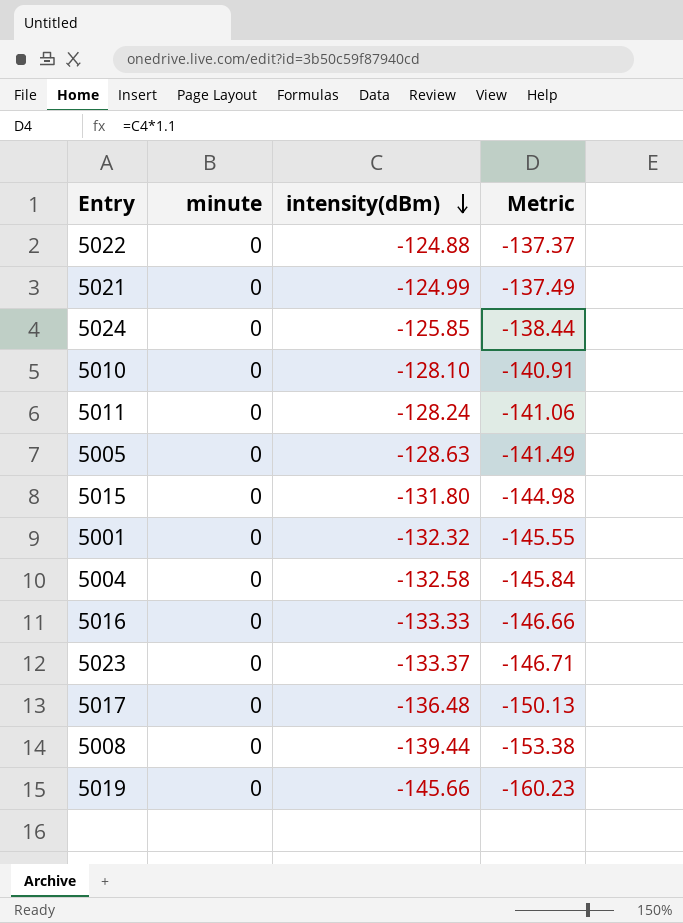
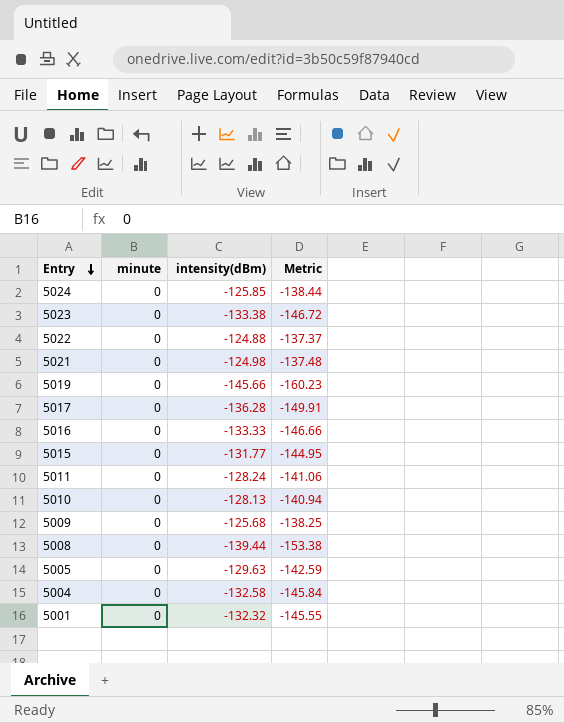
row order: intensity(dBm) descending -> Entry descending
5023 | intensity(dBm): -133.37 -> -133.38
5023 | Metric: -146.71 -> -146.72
5021 | intensity(dBm): -124.99 -> -124.98
5021 | Metric: -137.49 -> -137.48
5017 | intensity(dBm): -136.48 -> -136.28
5017 | Metric: -150.13 -> -149.91
5015 | intensity(dBm): -131.80 -> -131.77
5015 | Metric: -144.98 -> -144.95
5010 | intensity(dBm): -128.10 -> -128.13
5010 | Metric: -140.91 -> -140.94
row 5009: none -> 0 | -125.68 | -138.25
5005 | intensity(dBm): -128.63 -> -129.63
5005 | Metric: -141.49 -> -142.59

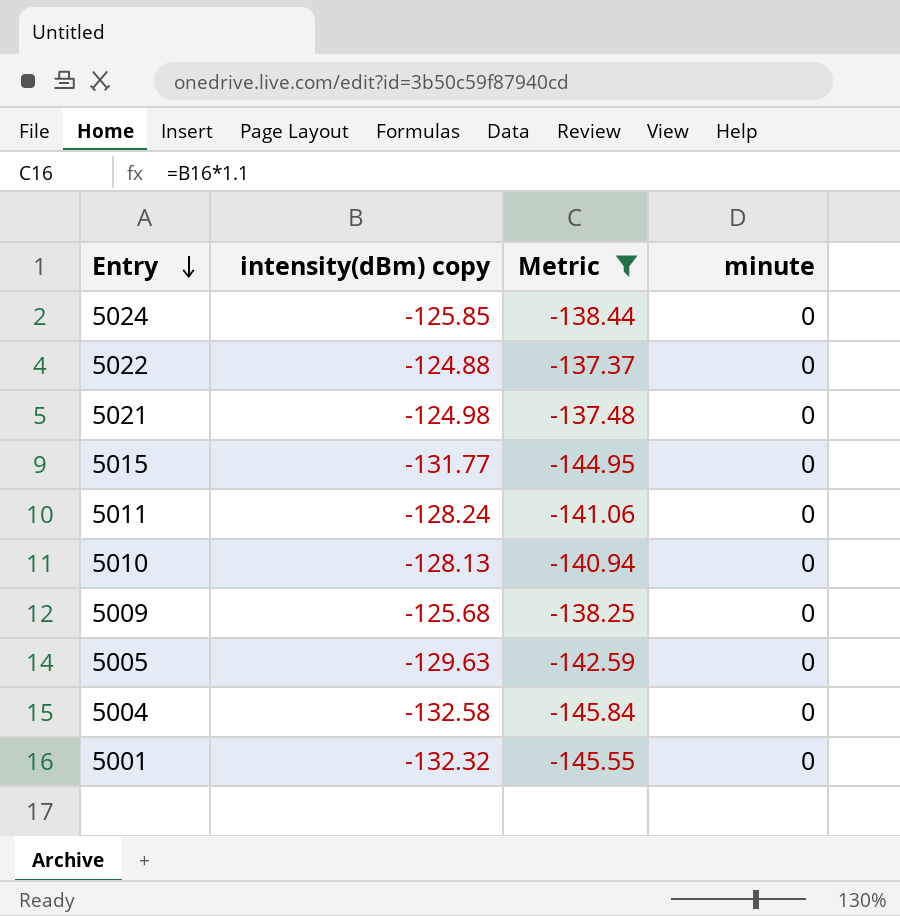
filter: none -> Metric >= -145.84
column name: intensity(dBm) -> intensity(dBm) copy
column minute | position: 2 -> 4

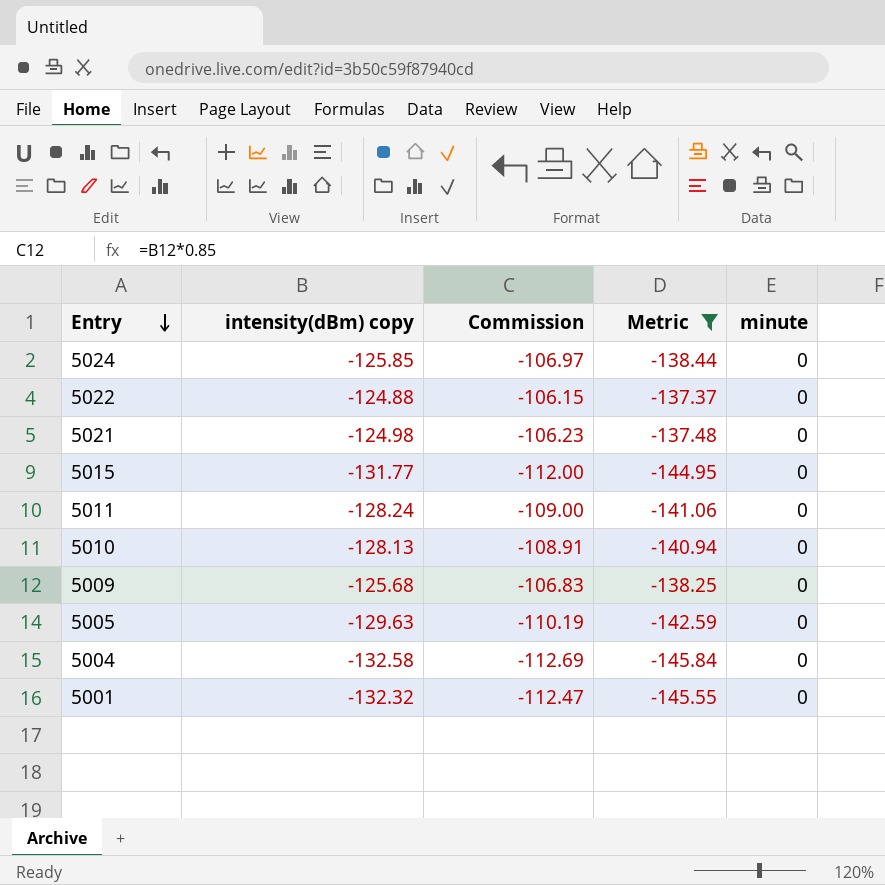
column Commission | formula: none -> [intensity(dBm) copy] * 0.85

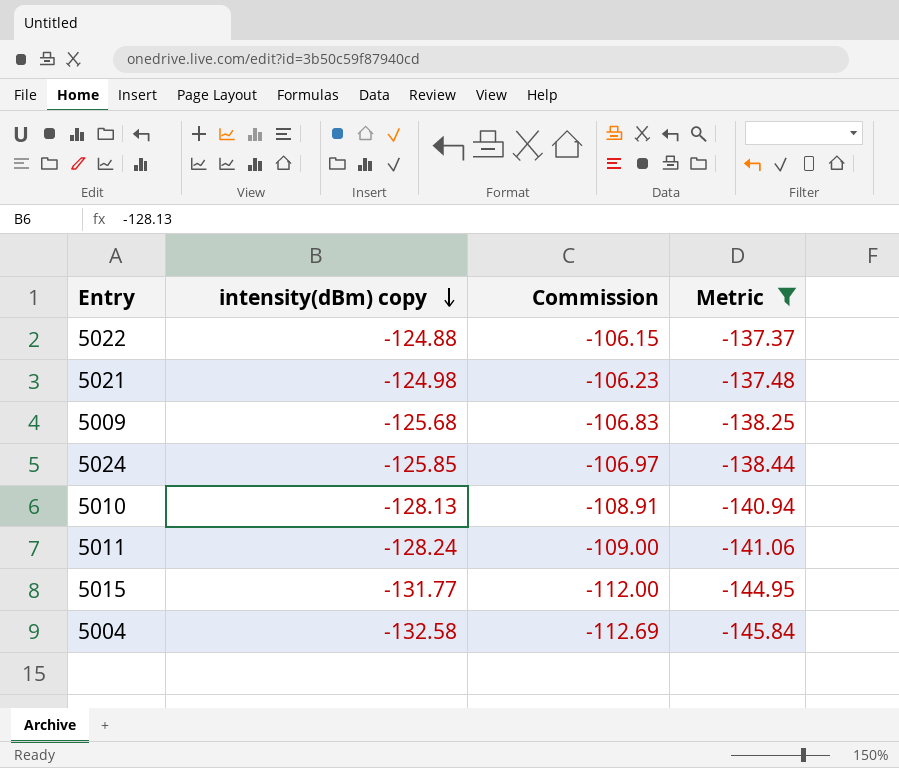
row order: Entry descending -> intensity(dBm) copy descending
column minute | position: 5 -> none
row 5005: -129.63 | -110.19 | -142.59 | 0 -> none
row 5001: -132.32 | -112.47 | -145.55 | 0 -> none

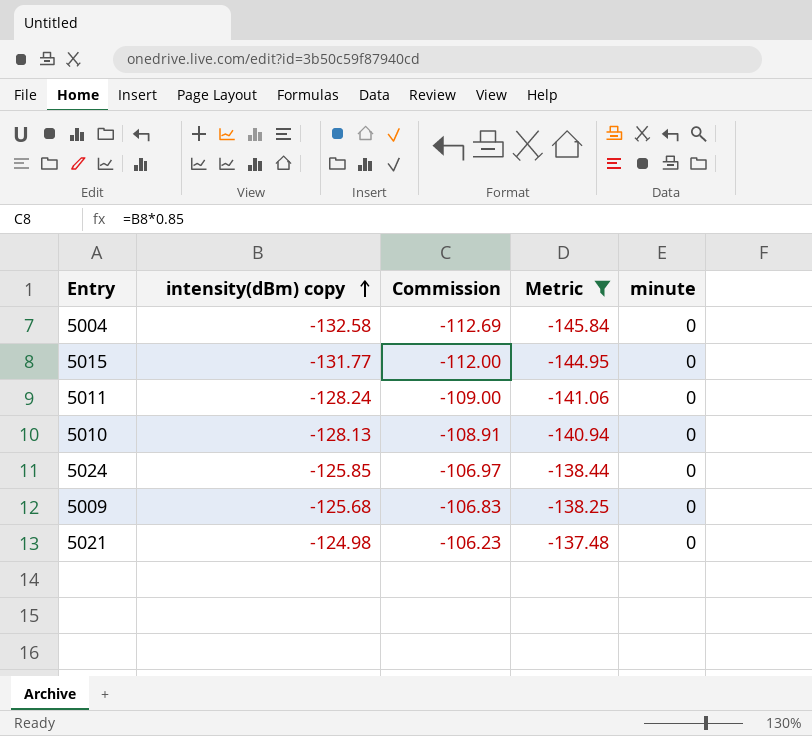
row order: intensity(dBm) copy descending -> intensity(dBm) copy ascending
column minute | position: none -> 5
row 5022: -124.88 | -106.15 | -137.37 -> none

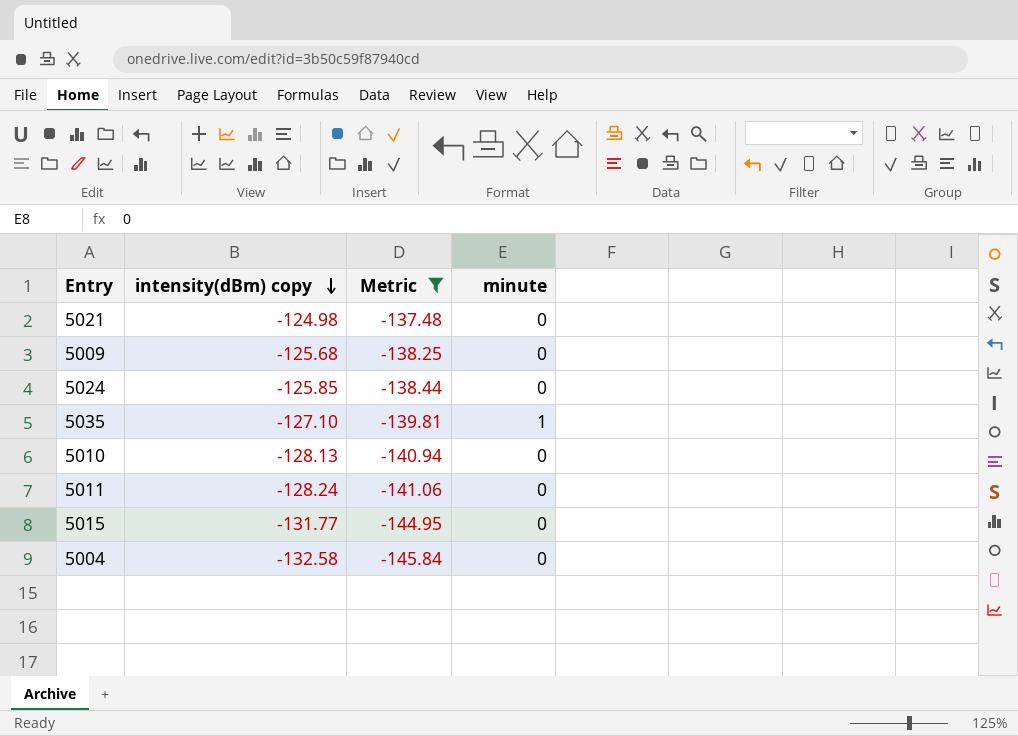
row order: intensity(dBm) copy ascending -> intensity(dBm) copy descending
column Commission | formula: [intensity(dBm) copy] * 0.85 -> none
row 5035: none -> -127.10 | -139.81 | 1

